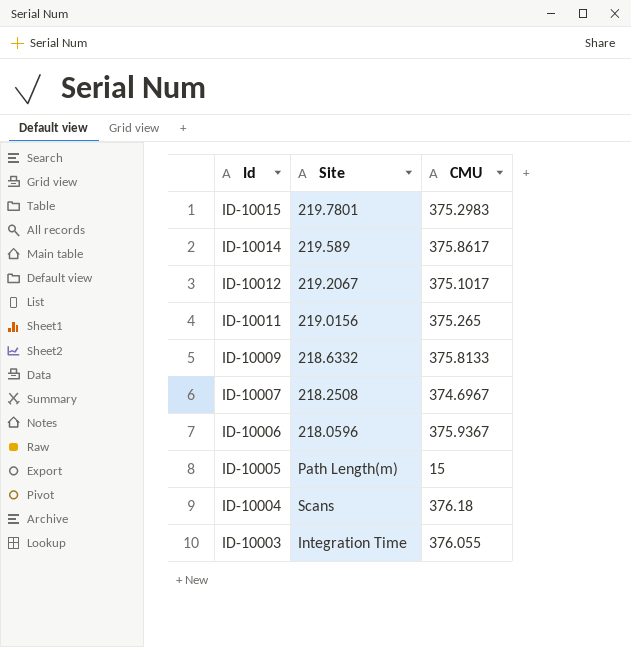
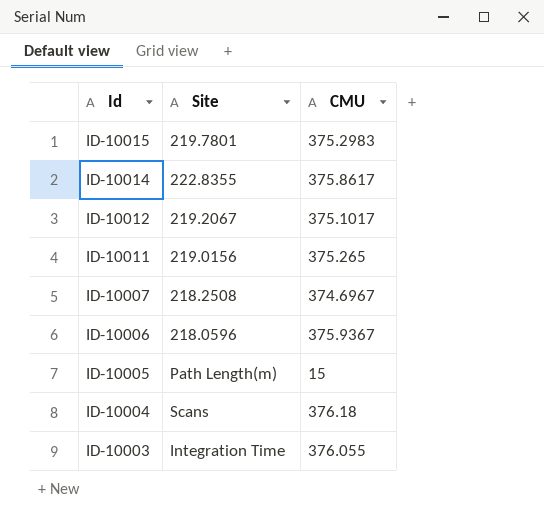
row ID-10009: 218.6332 | 375.8133 -> none
ID-10014 | Site: 219.589 -> 222.8355

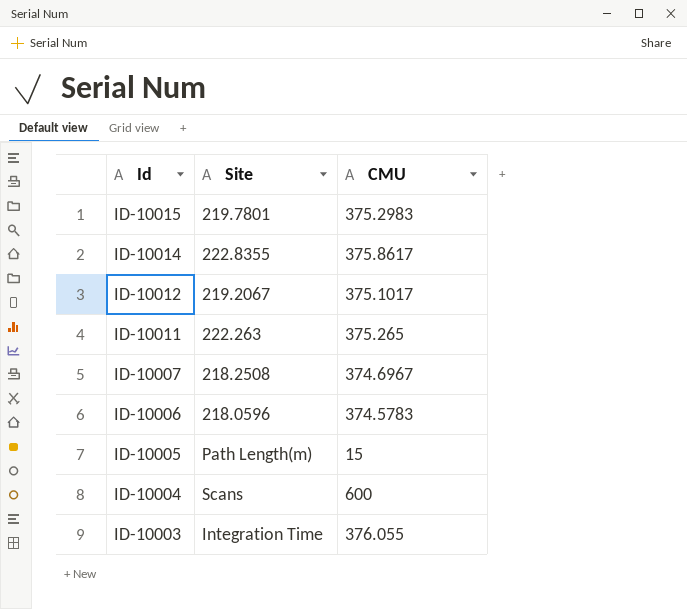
ID-10011 | Site: 219.0156 -> 222.263
ID-10006 | CMU: 375.9367 -> 374.5783
ID-10004 | CMU: 376.18 -> 600

